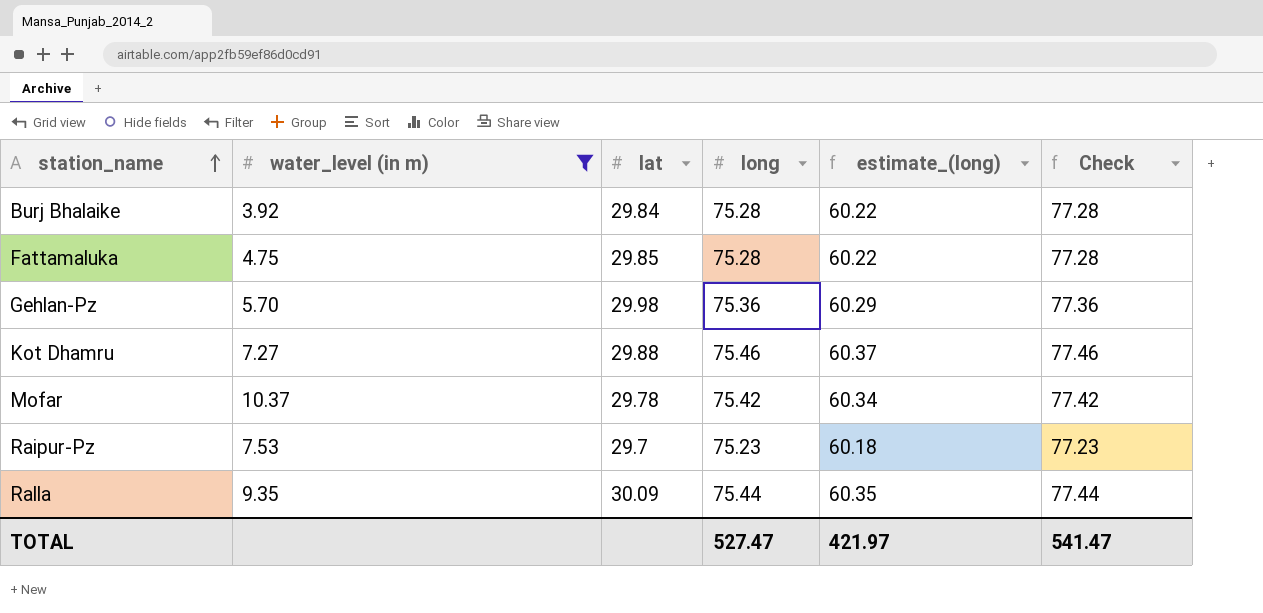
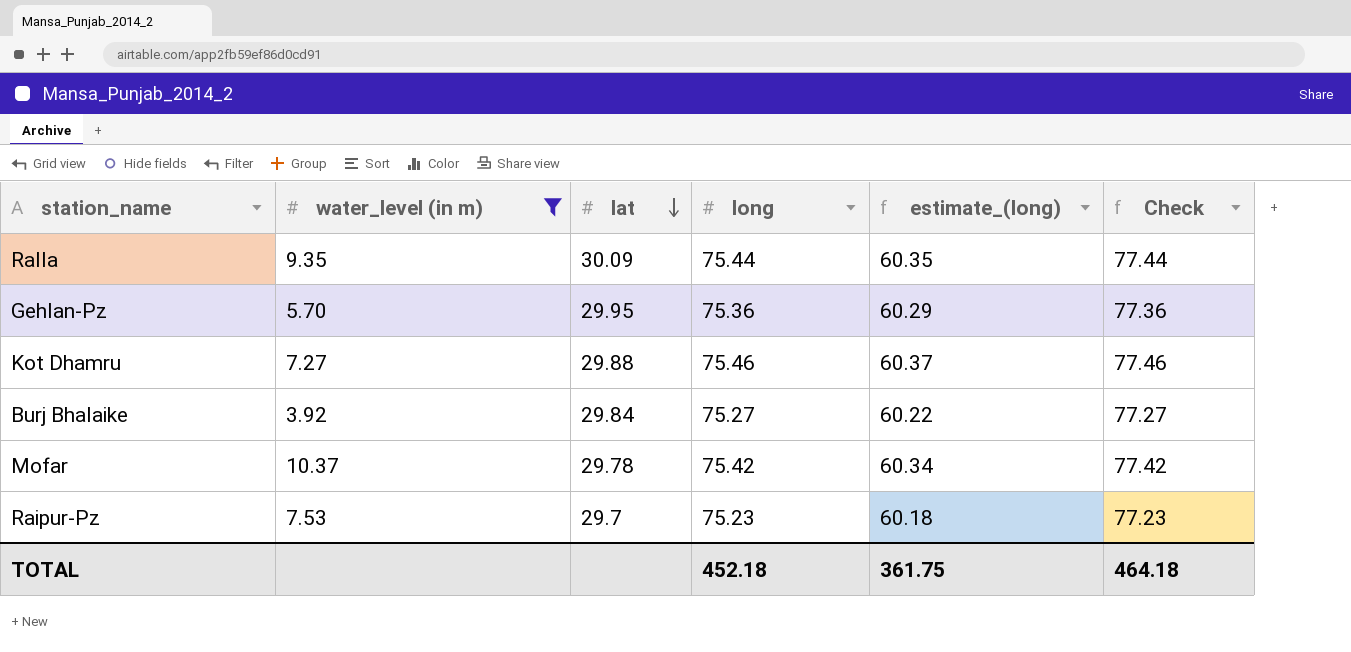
row order: station_name ascending -> lat descending
row Fattamaluka: 4.75 | 29.85 | 75.28 | 60.22 | 77.28 -> none
Gehlan-Pz | lat: 29.98 -> 29.95
Burj Bhalaike | long: 75.28 -> 75.27
Burj Bhalaike | Check: 77.28 -> 77.27
TOTAL | long: 527.47 -> 452.18
TOTAL | estimate_(long): 421.97 -> 361.75
TOTAL | Check: 541.47 -> 464.18

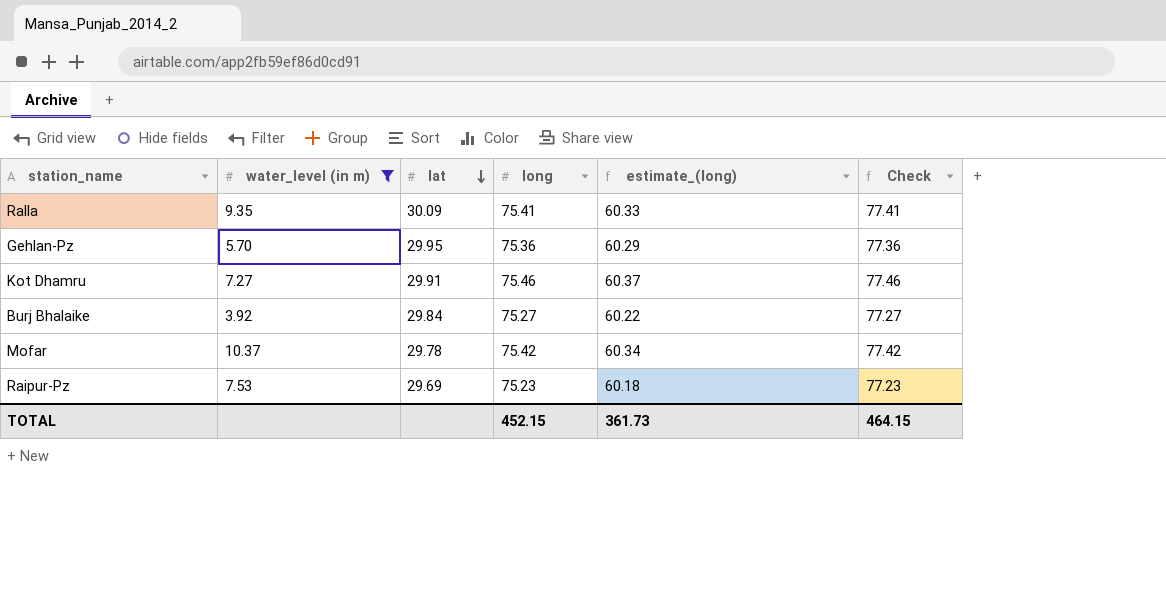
Ralla | long: 75.44 -> 75.41
Ralla | estimate_(long): 60.35 -> 60.33
Ralla | Check: 77.44 -> 77.41
Kot Dhamru | lat: 29.88 -> 29.91
Raipur-Pz | lat: 29.7 -> 29.69
TOTAL | long: 452.18 -> 452.15
TOTAL | estimate_(long): 361.75 -> 361.73
TOTAL | Check: 464.18 -> 464.15

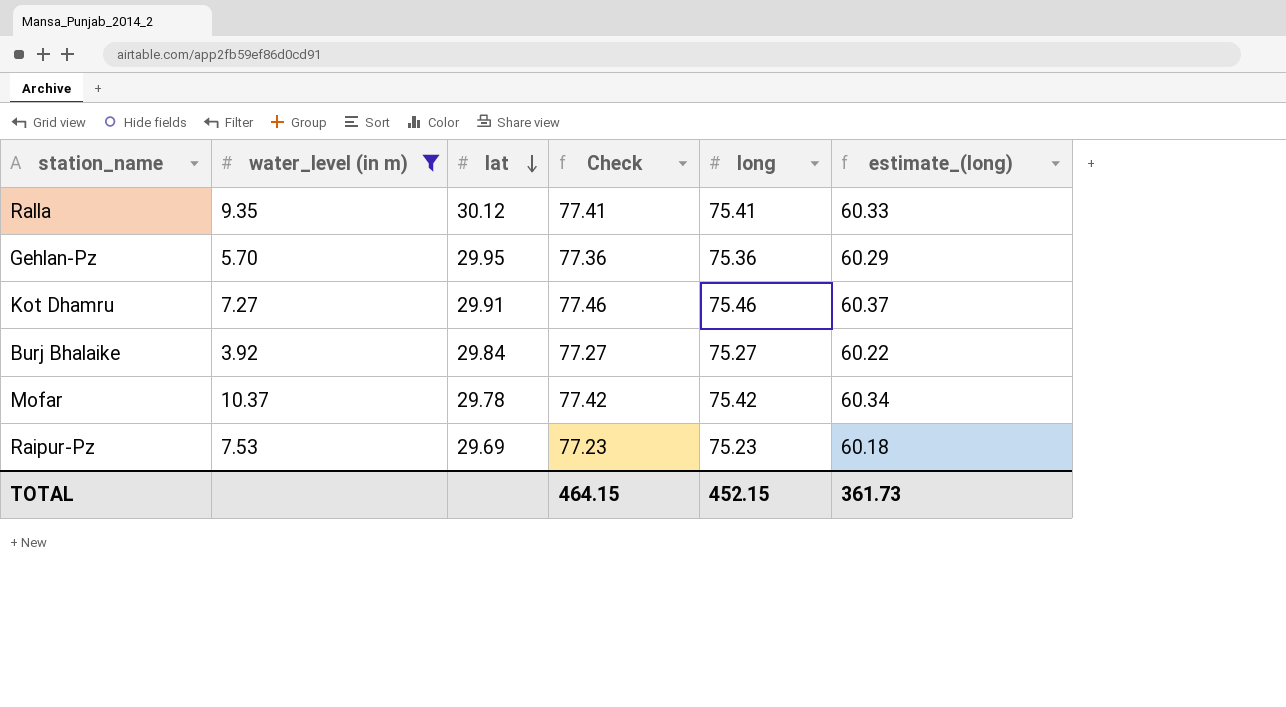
column Check | position: 6 -> 4
Ralla | lat: 30.09 -> 30.12

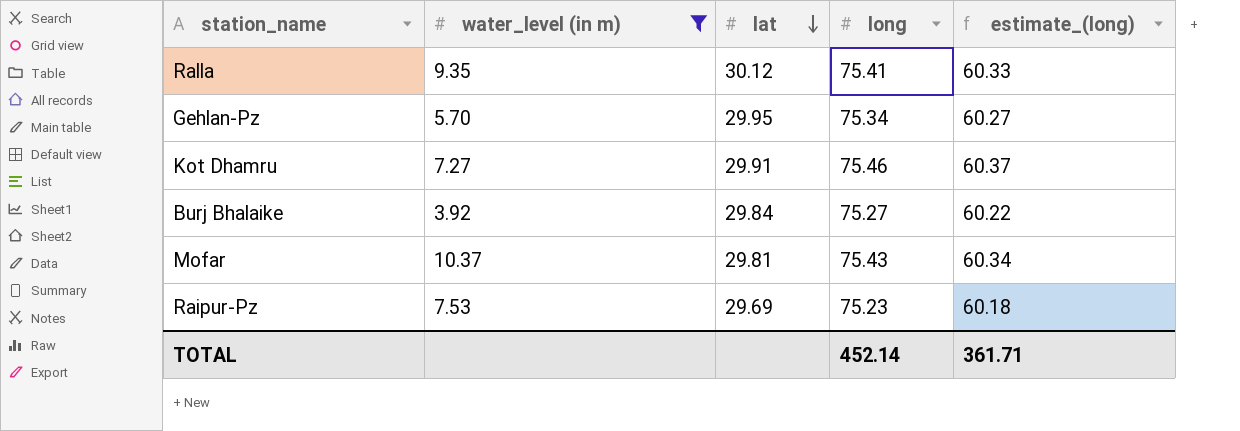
column Check | formula: [long] + 2 -> none
Gehlan-Pz | long: 75.36 -> 75.34
Gehlan-Pz | estimate_(long): 60.29 -> 60.27
Mofar | lat: 29.78 -> 29.81
Mofar | long: 75.42 -> 75.43
TOTAL | long: 452.15 -> 452.14
TOTAL | estimate_(long): 361.73 -> 361.71

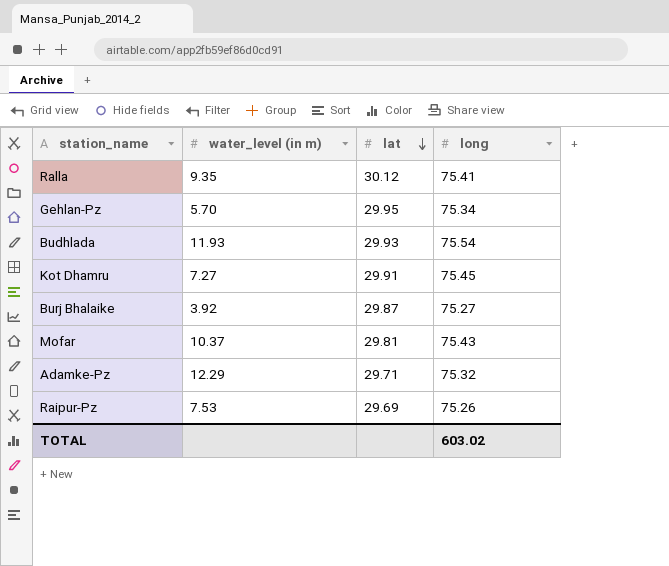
filter: water_level (in m) <= 10.37 -> none
column estimate_(long) | formula: [long] * 0.8 -> none
Kot Dhamru | long: 75.46 -> 75.45
Burj Bhalaike | lat: 29.84 -> 29.87
Raipur-Pz | long: 75.23 -> 75.26
TOTAL | long: 452.14 -> 603.02

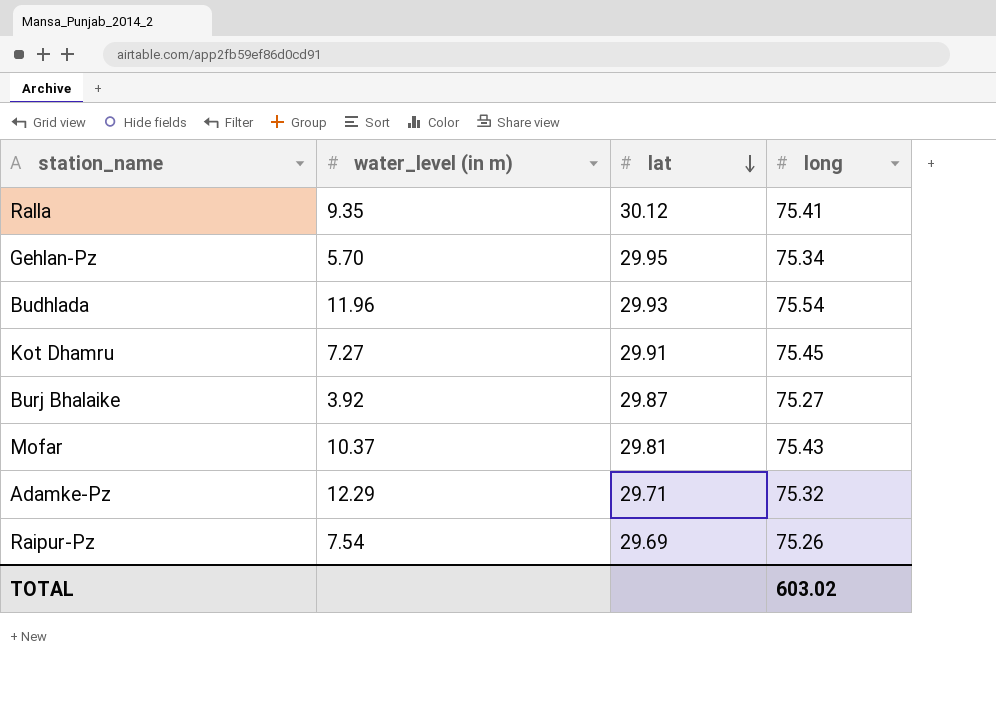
Budhlada | water_level (in m): 11.93 -> 11.96
Raipur-Pz | water_level (in m): 7.53 -> 7.54

